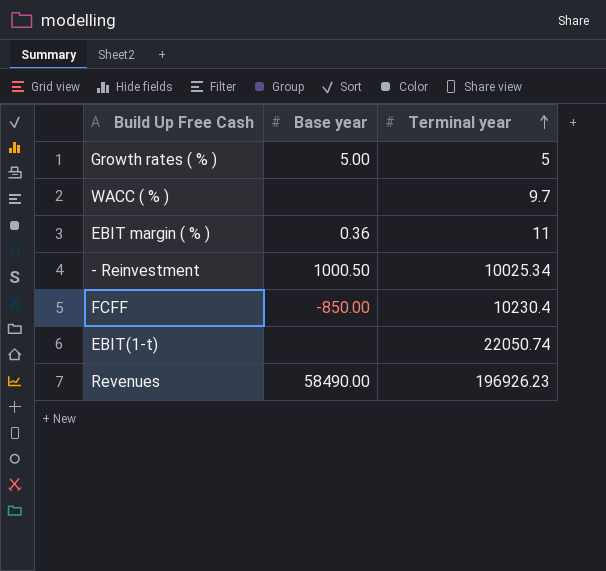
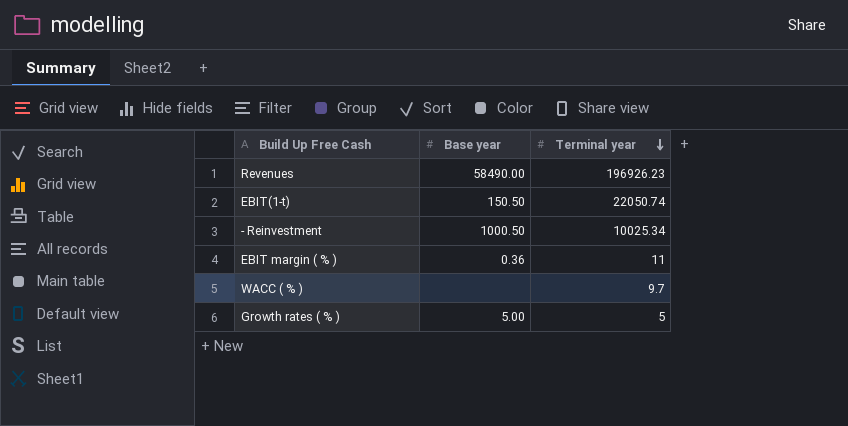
row order: Terminal year ascending -> Terminal year descending
row FCFF: -850.00 | 10230.4 -> none
EBIT(1-t) | Base year: none -> 150.50

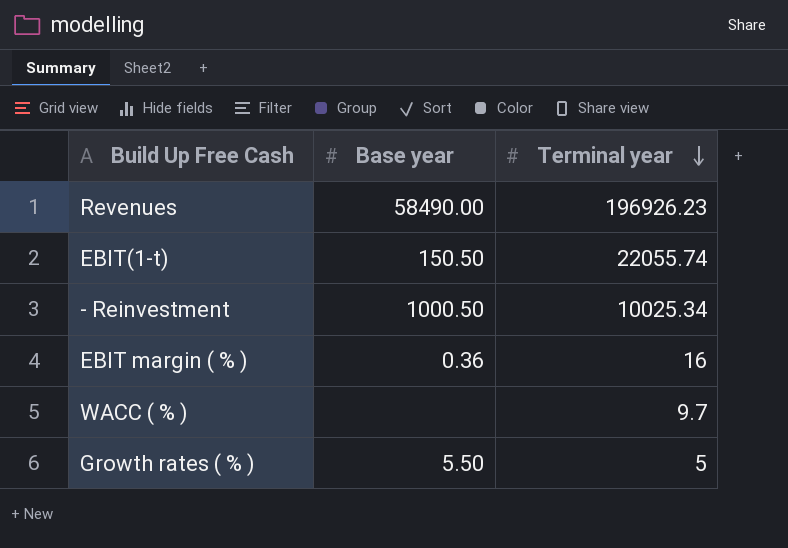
EBIT(1-t) | Terminal year: 22050.74 -> 22055.74
EBIT margin ( % ) | Terminal year: 11 -> 16
Growth rates ( % ) | Base year: 5.00 -> 5.50

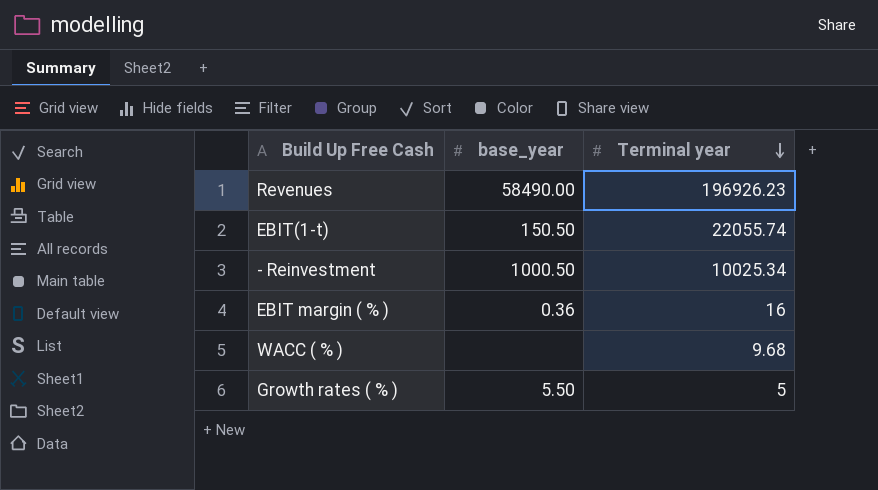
column name: Base year -> base_year
WACC ( % ) | Terminal year: 9.7 -> 9.68

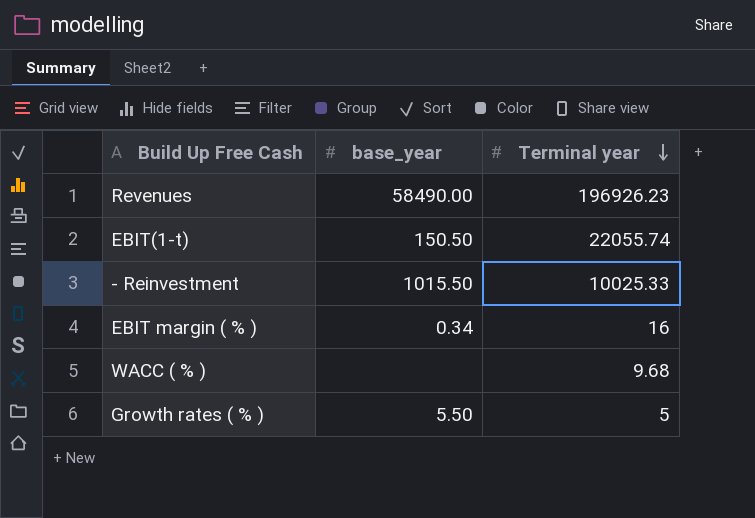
- Reinvestment | base_year: 1000.50 -> 1015.50
- Reinvestment | Terminal year: 10025.34 -> 10025.33
EBIT margin ( % ) | base_year: 0.36 -> 0.34

